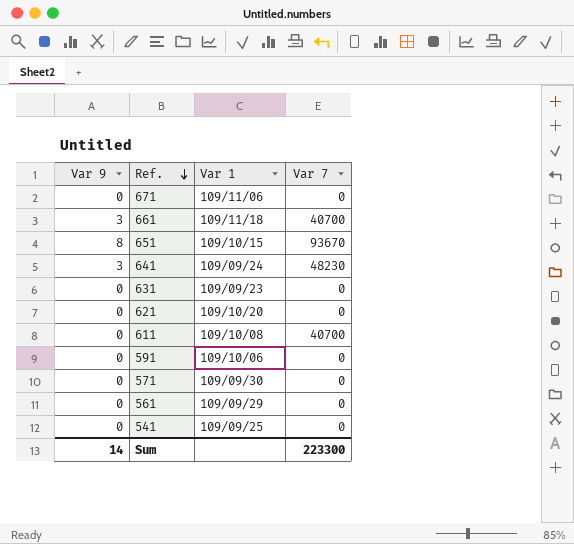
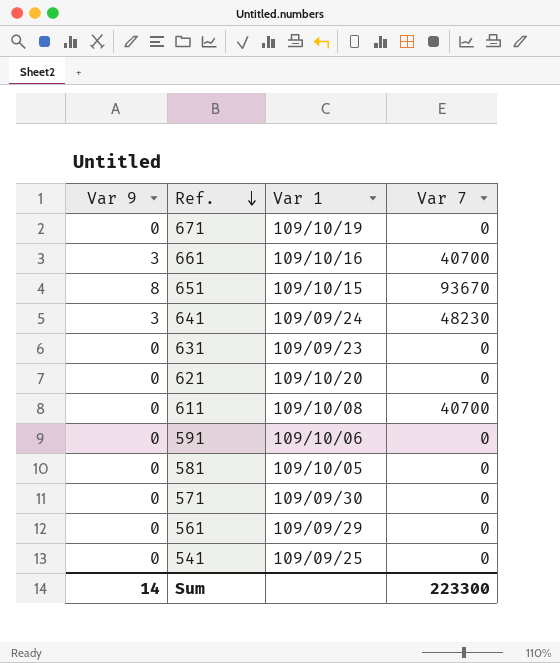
671 | Var 1: 109/11/06 -> 109/10/19
661 | Var 1: 109/11/18 -> 109/10/16
row 581: none -> 0 | 109/10/05 | 0

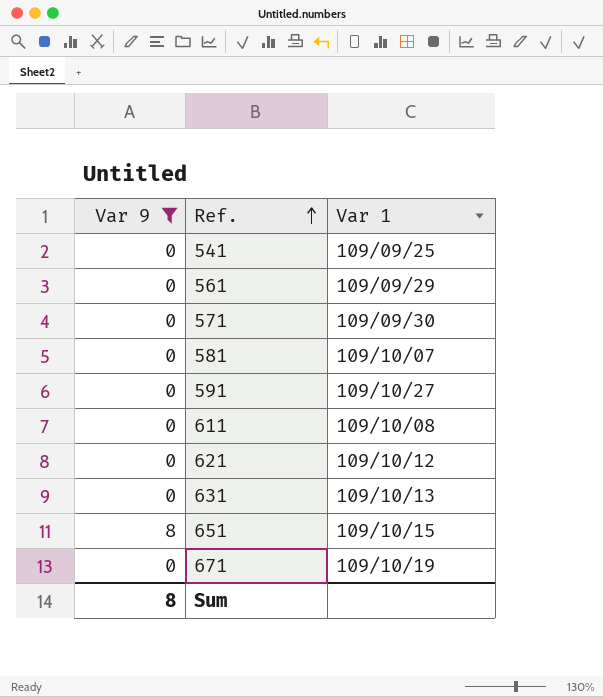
filter: none -> Var 9 != 3
row order: Ref. descending -> Ref. ascending
column Var 7 | position: 4 -> none
581 | Var 1: 109/10/05 -> 109/10/07
591 | Var 1: 109/10/06 -> 109/10/27
621 | Var 1: 109/10/20 -> 109/10/12
631 | Var 1: 109/09/23 -> 109/10/13
Sum | Var 9: 14 -> 8

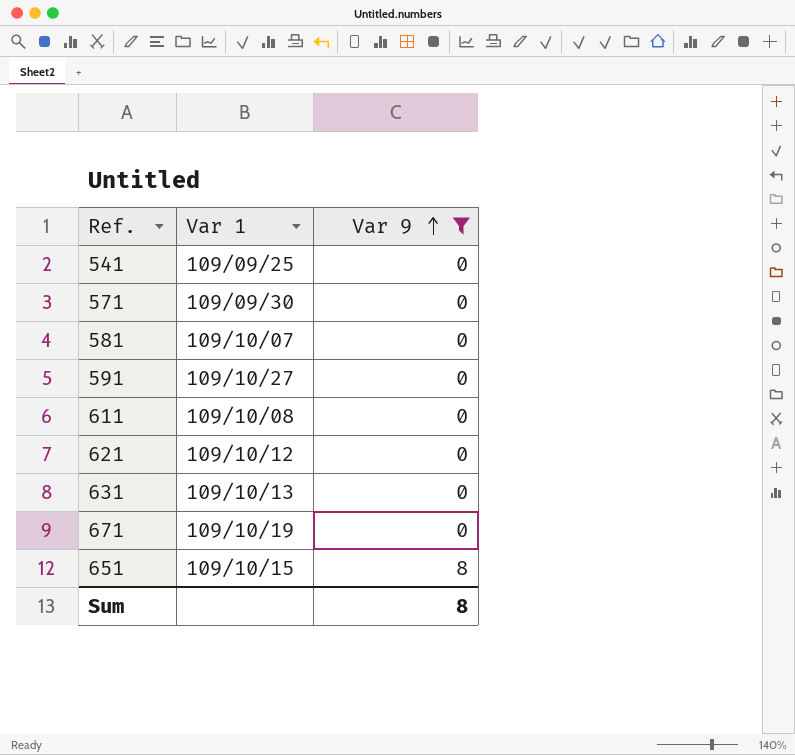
row order: Ref. ascending -> Var 9 ascending
column Var 9 | position: 1 -> 3
row 561: 0 | 109/09/29 -> none

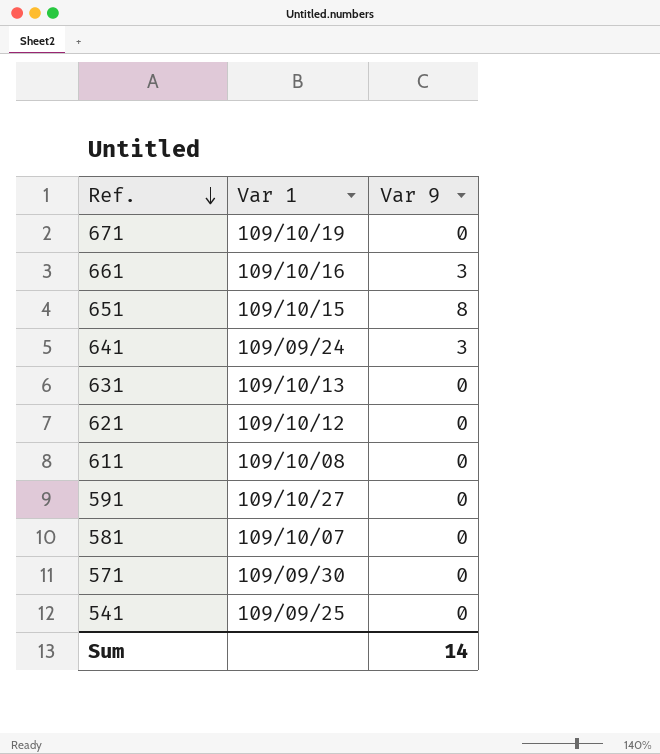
filter: Var 9 != 3 -> none
row order: Var 9 ascending -> Ref. descending
Sum | Var 9: 8 -> 14

